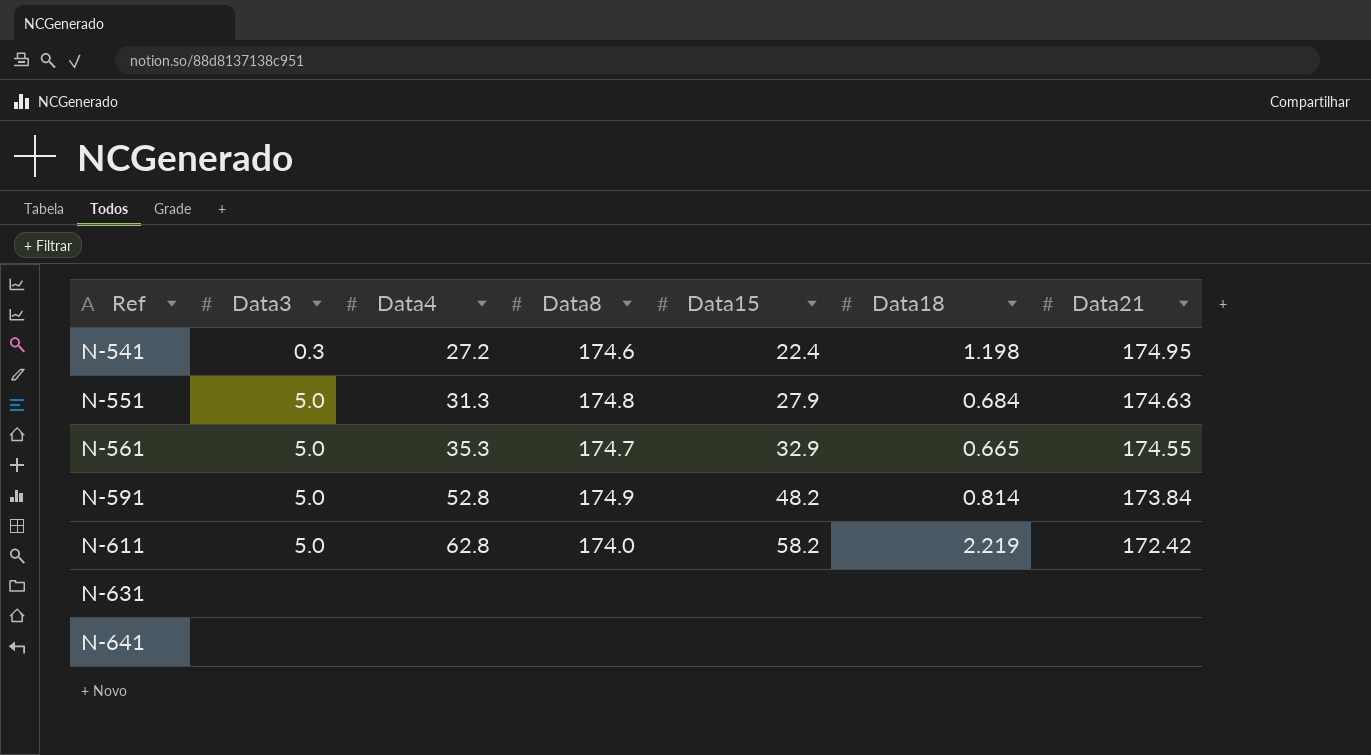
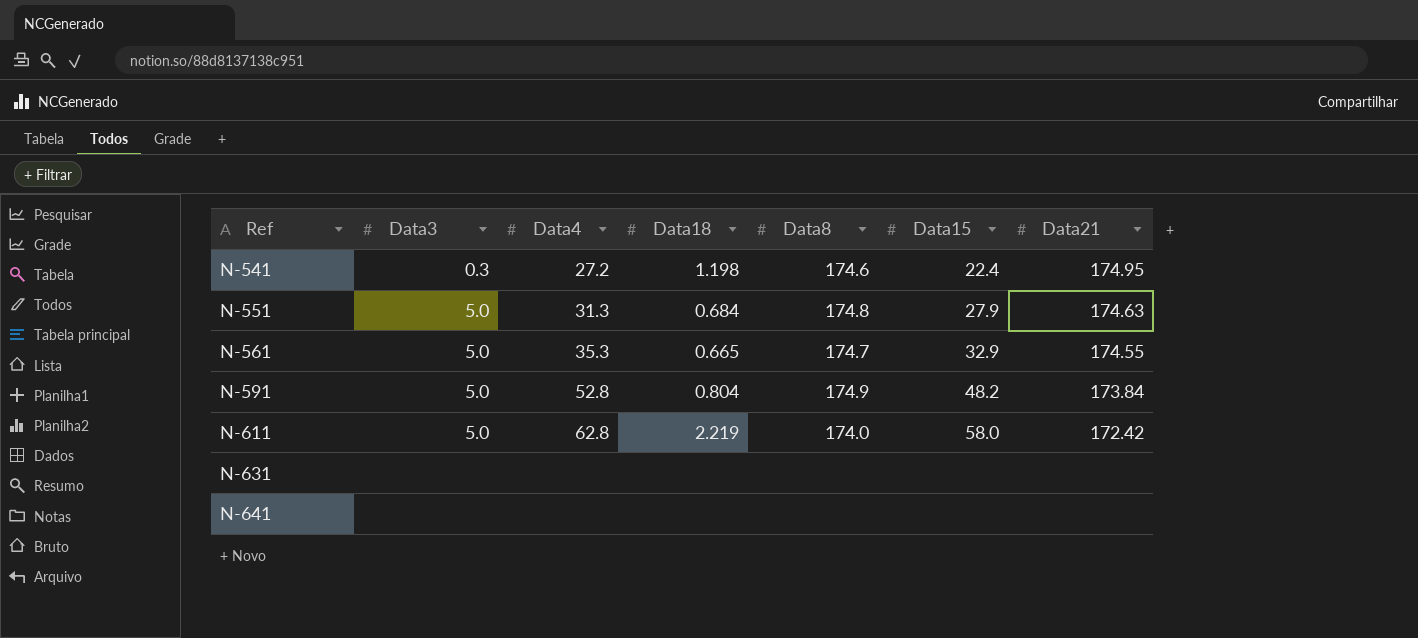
column Data18 | position: 6 -> 4
N-591 | Data18: 0.814 -> 0.804
N-611 | Data15: 58.2 -> 58.0

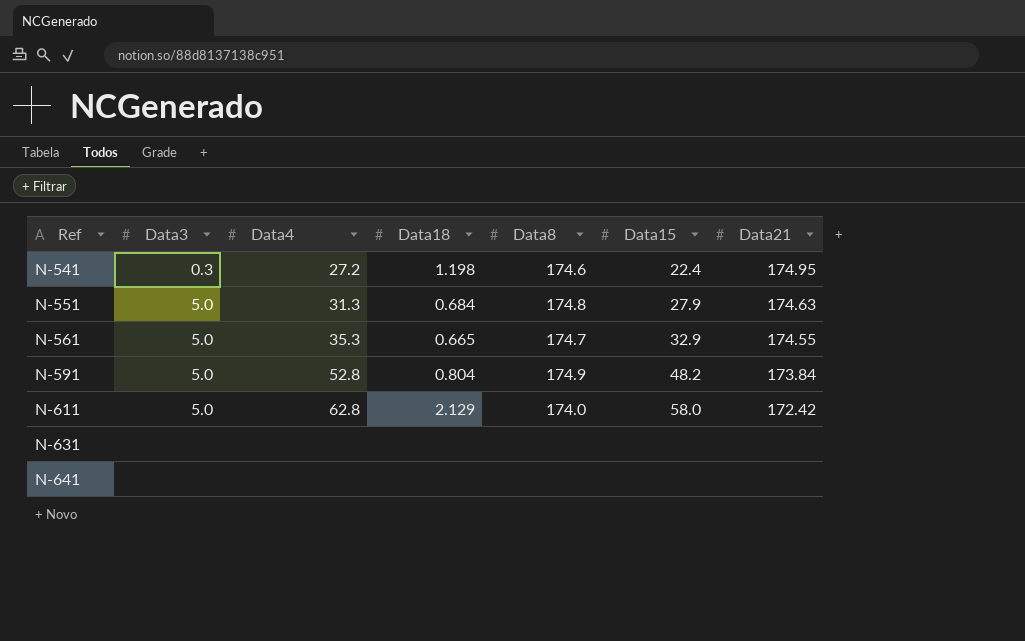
N-611 | Data18: 2.219 -> 2.129

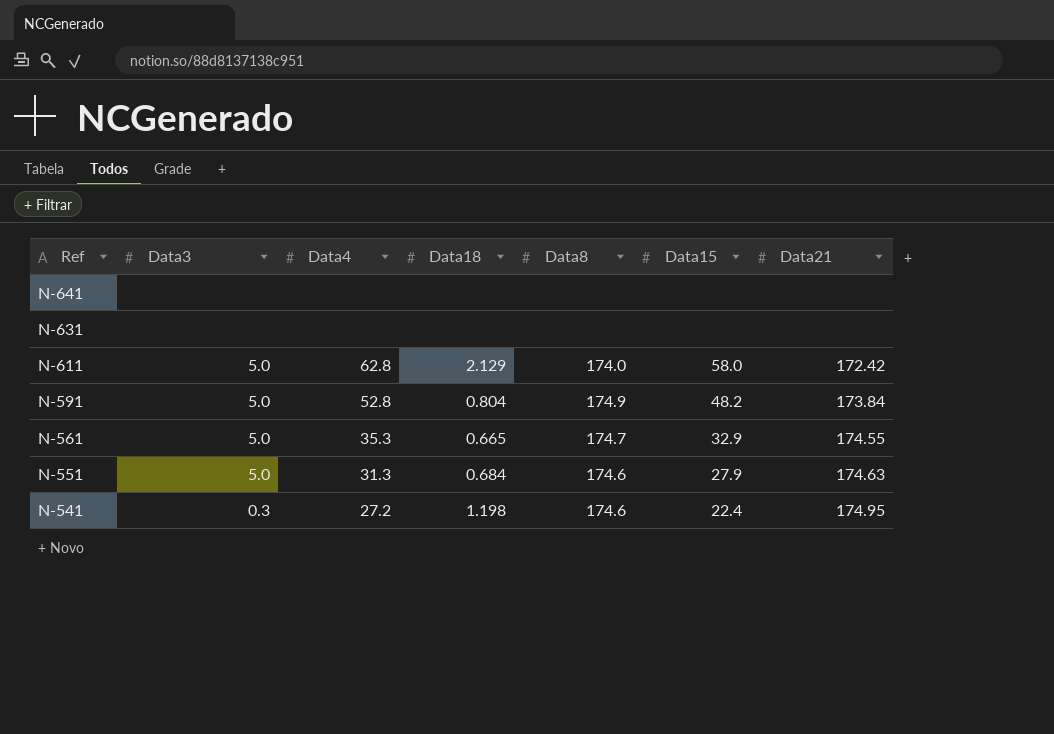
row order: Ref ascending -> Ref descending
N-551 | Data8: 174.8 -> 174.6

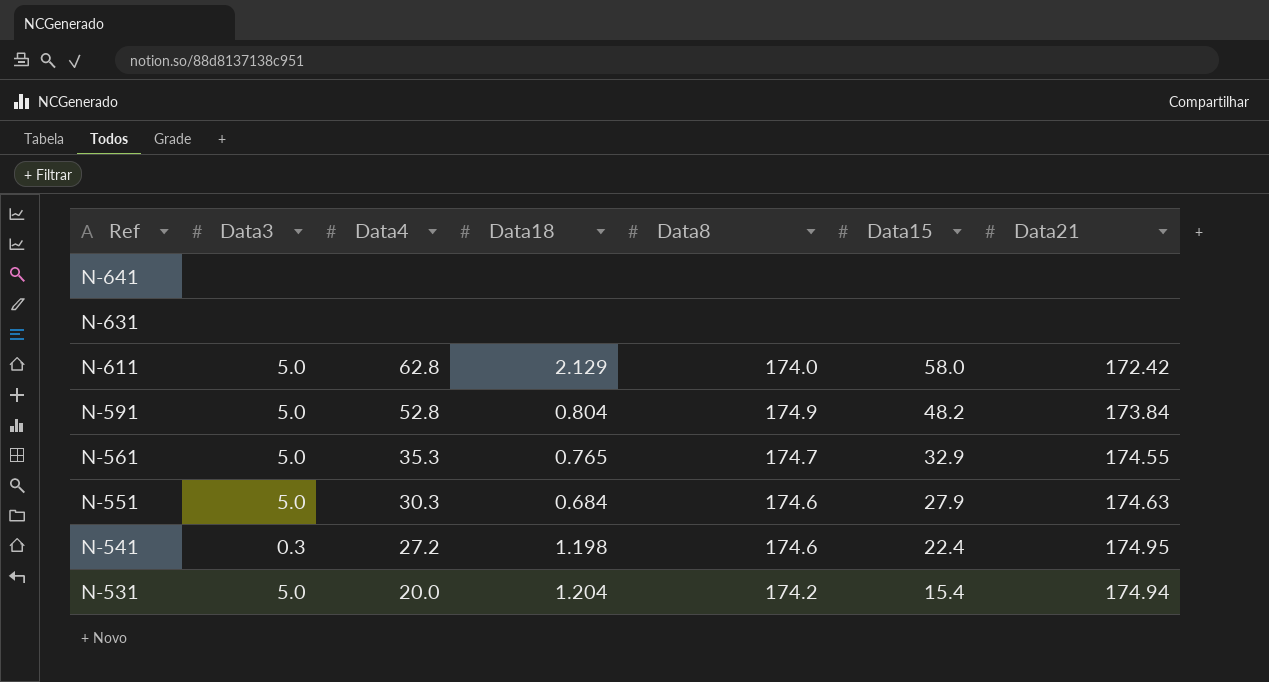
N-561 | Data18: 0.665 -> 0.765
N-551 | Data4: 31.3 -> 30.3
row N-531: none -> 5.0 | 20.0 | 1.204 | 174.2 | 15.4 | 174.94

